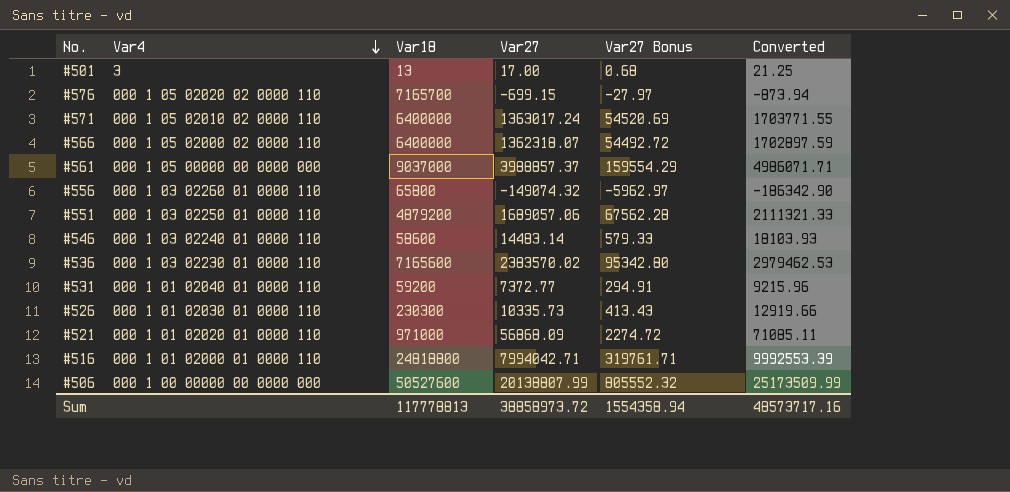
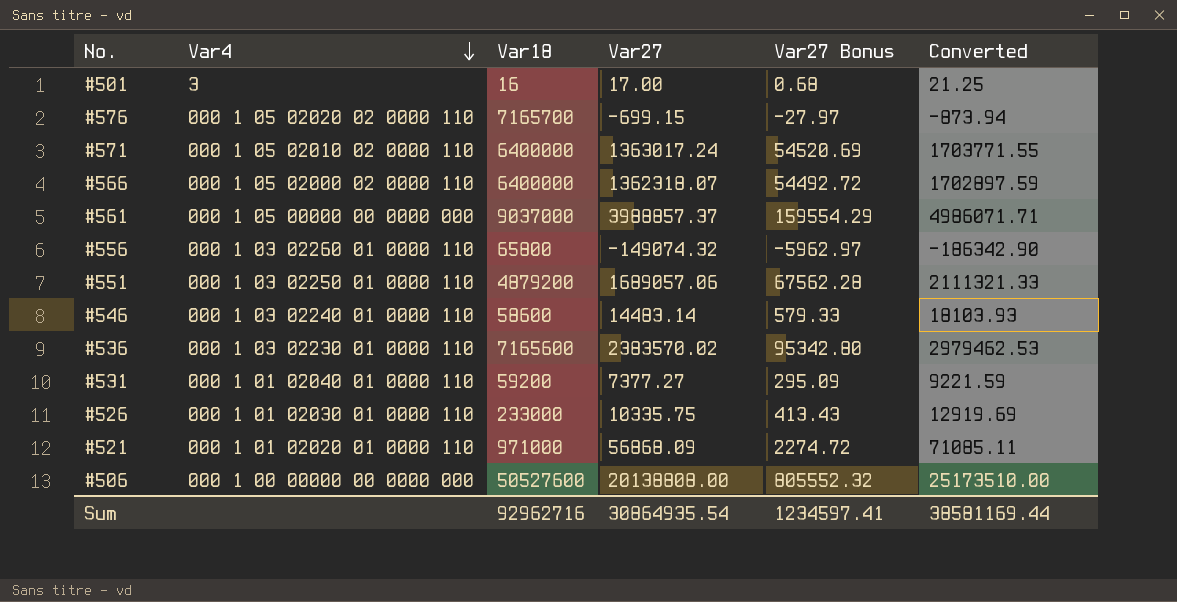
row #516: 000 1 01 02000 01 0000 110 | 24818800 | 7994042.71 | 319761.71 | 9992553.39 -> none
#501 | Var18: 13 -> 16
#531 | Var27: 7372.77 -> 7377.27
#531 | Var27 Bonus: 294.91 -> 295.09
#531 | Converted: 9215.96 -> 9221.59
#526 | Var18: 230300 -> 233000
#526 | Var27: 10335.73 -> 10335.75
#526 | Converted: 12919.66 -> 12919.69
#506 | Var27: 20138807.99 -> 20138808.00
#506 | Converted: 25173509.99 -> 25173510.00
Sum | Var18: 117778813 -> 92962716
Sum | Var27: 38858973.72 -> 30864935.54
Sum | Var27 Bonus: 1554358.94 -> 1234597.41
Sum | Converted: 48573717.16 -> 38581169.44

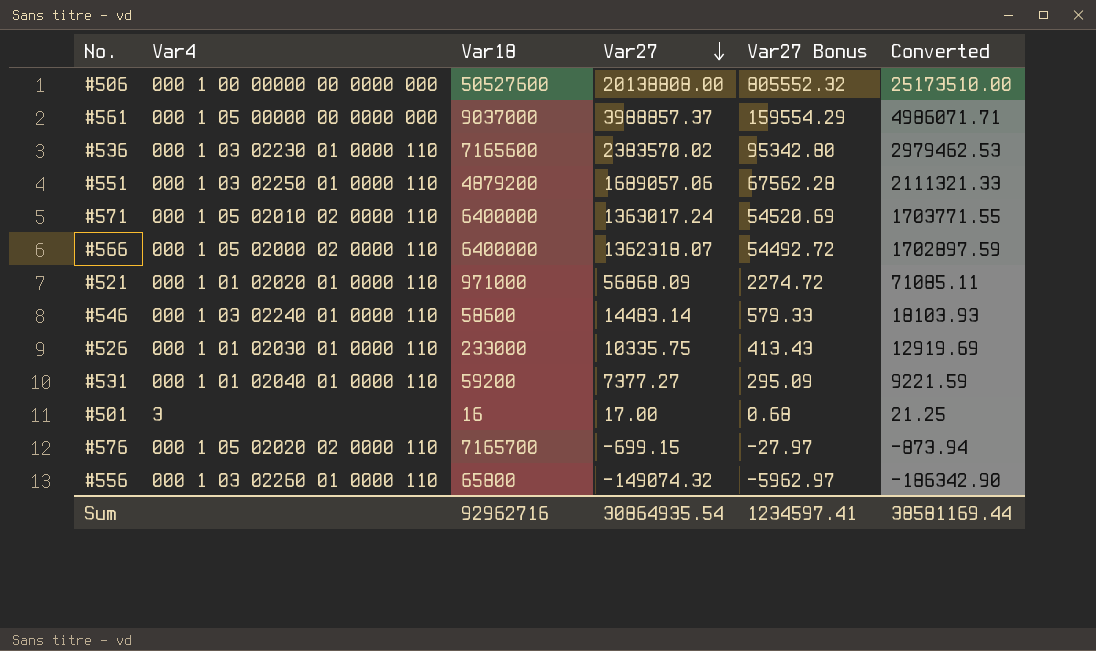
row order: Var4 descending -> Var27 descending

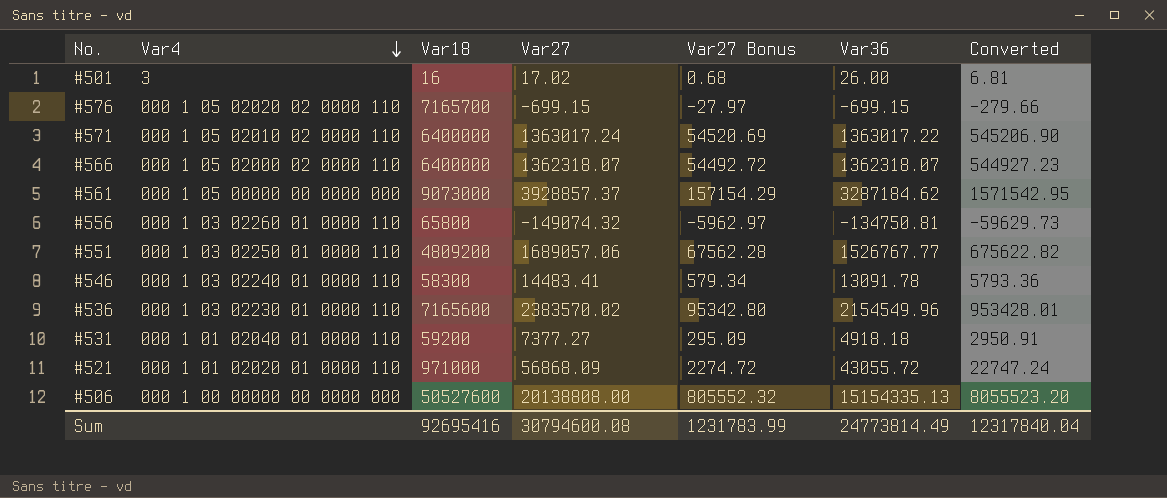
row order: Var27 descending -> Var4 descending
column Var36 | position: none -> 6
column Converted | formula: [Var27] * 1.25 -> [Var27] * 0.4
row #526: 000 1 01 02030 01 0000 110 | 233000 | 10335.75 | 413.43 | 12919.69 -> none
#501 | Var27: 17.00 -> 17.02
#561 | Var18: 9037000 -> 9073000
#561 | Var27: 3988857.37 -> 3928857.37
#561 | Var27 Bonus: 159554.29 -> 157154.29
#551 | Var18: 4879200 -> 4809200
#546 | Var18: 58600 -> 58300
#546 | Var27: 14483.14 -> 14483.41
#546 | Var27 Bonus: 579.33 -> 579.34
Sum | Var18: 92962716 -> 92695416
Sum | Var27: 30864935.54 -> 30794600.08
Sum | Var27 Bonus: 1234597.41 -> 1231783.99
Sum | Converted: 38581169.44 -> 12317840.04

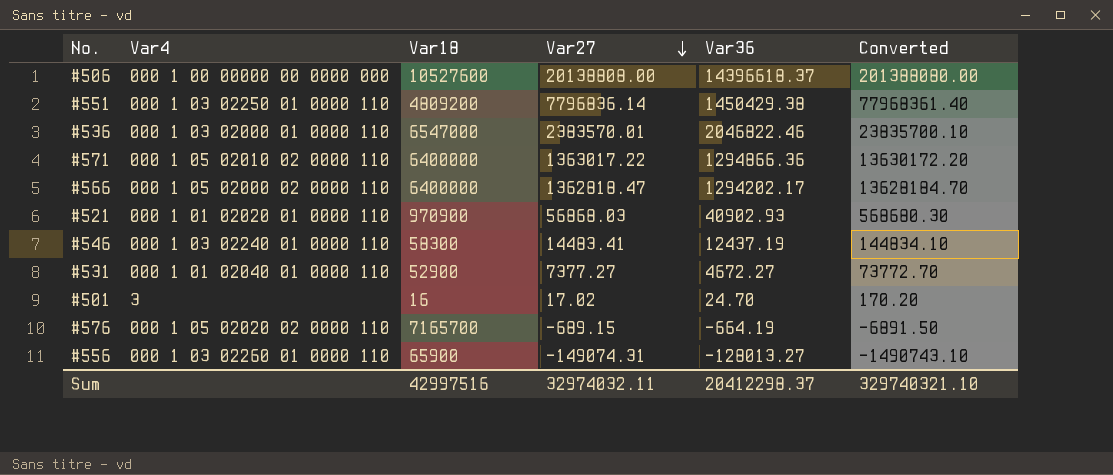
row order: Var4 descending -> Var27 descending
column Var27 Bonus | formula: [Var27] * 0.04 -> none
column Converted | formula: [Var27] * 0.4 -> [Var27] * 10
row #561: 000 1 05 00000 00 0000 000 | 9073000 | 3928857.37 | 157154.29 | 3287184.62 | 1571542.95 -> none
#506 | Var18: 50527600 -> 10527600
#506 | Var36: 15154335.13 -> 14396618.37
#551 | Var27: 1689057.06 -> 7796836.14
#551 | Var36: 1526767.77 -> 1450429.38
#536 | Var4: 000 1 03 02230 01 0000 110 -> 000 1 03 02000 01 0000 110
#536 | Var18: 7165600 -> 6547000
#536 | Var27: 2383570.02 -> 2383570.01
#536 | Var36: 2154549.96 -> 2046822.46
#571 | Var27: 1363017.24 -> 1363017.22
#571 | Var36: 1363017.22 -> 1294866.36
#566 | Var27: 1362318.07 -> 1362818.47
#566 | Var36: 1362318.07 -> 1294202.17
#521 | Var18: 971000 -> 970900
#521 | Var27: 56868.09 -> 56868.03
#521 | Var36: 43055.72 -> 40902.93
#546 | Var36: 13091.78 -> 12437.19
#531 | Var18: 59200 -> 52900
#531 | Var36: 4918.18 -> 4672.27
#501 | Var36: 26.00 -> 24.70
#576 | Var27: -699.15 -> -689.15
#576 | Var36: -699.15 -> -664.19
#556 | Var18: 65800 -> 65900
#556 | Var27: -149074.32 -> -149074.31
#556 | Var36: -134750.81 -> -128013.27
Sum | Var18: 92695416 -> 42997516
Sum | Var27: 30794600.08 -> 32974032.11
Sum | Var36: 24773814.49 -> 20412298.37
Sum | Converted: 12317840.04 -> 329740321.10

